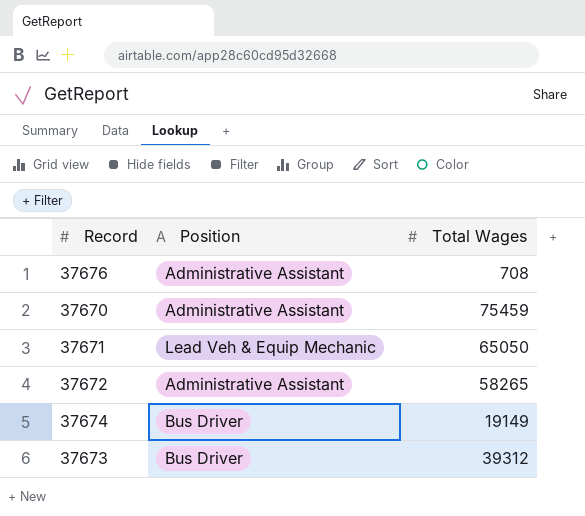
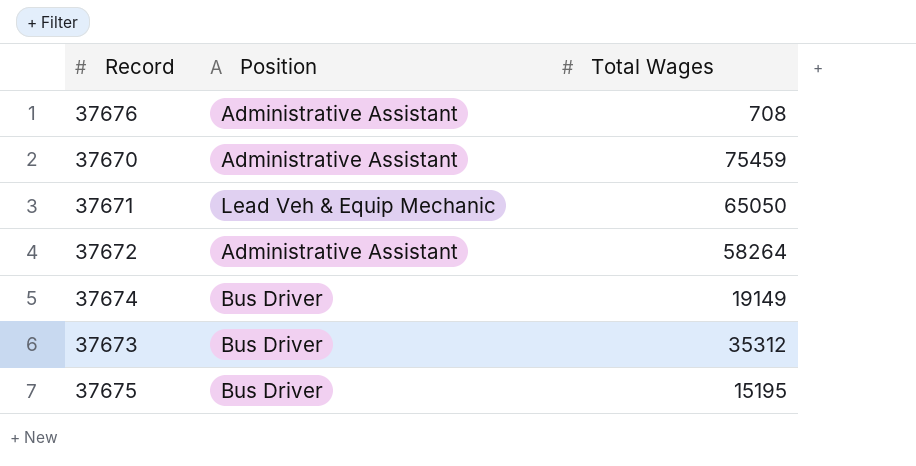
37672 | Total Wages: 58265 -> 58264
37673 | Total Wages: 39312 -> 35312
row 37675: none -> Bus Driver | 15195

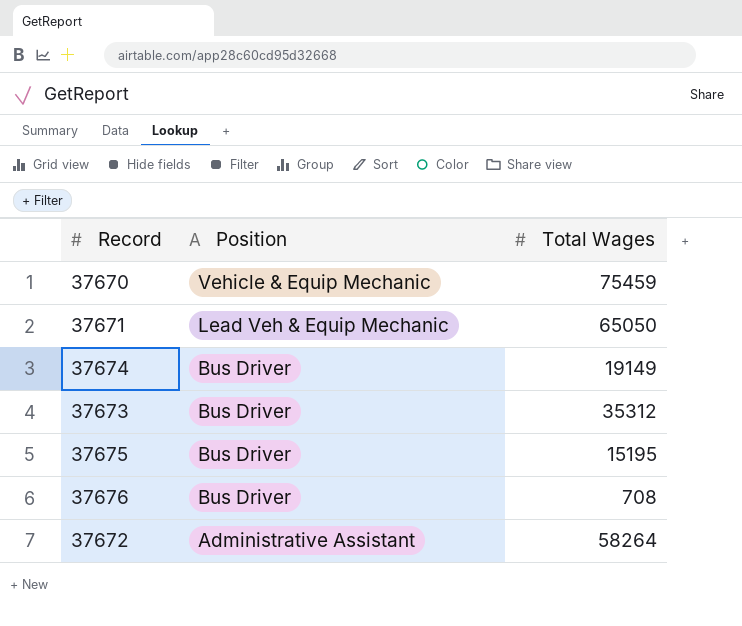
row order: none -> Position descending
37670 | Position: Administrative Assistant -> Vehicle & Equip Mechanic
37676 | Position: Administrative Assistant -> Bus Driver

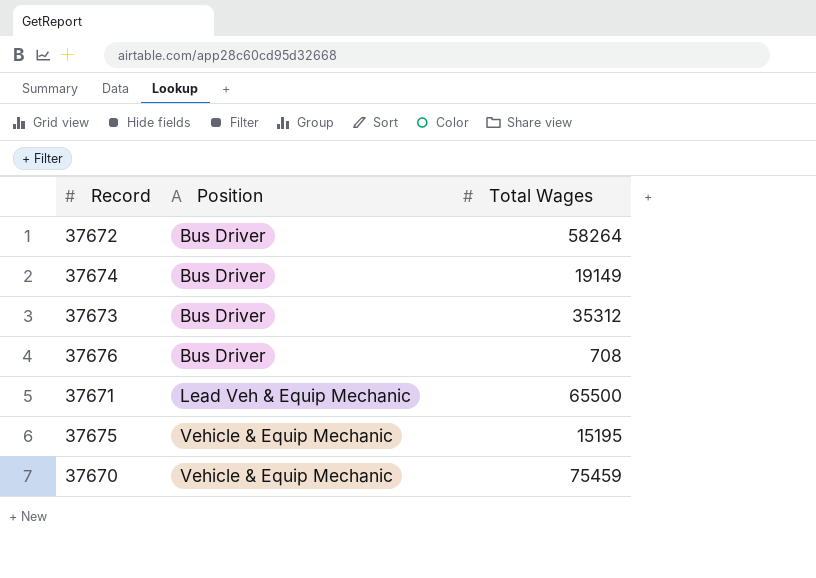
row order: Position descending -> Position ascending
37672 | Position: Administrative Assistant -> Bus Driver
37671 | Total Wages: 65050 -> 65500
37675 | Position: Bus Driver -> Vehicle & Equip Mechanic

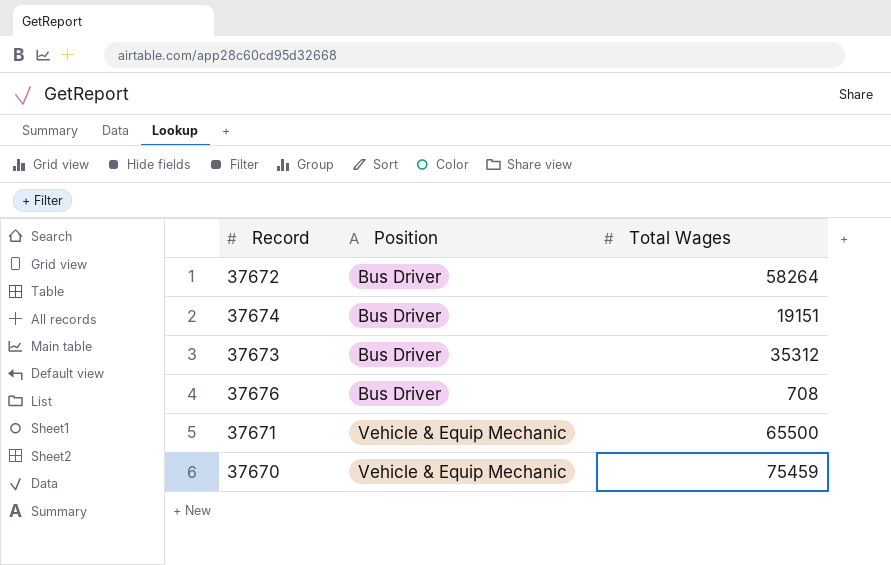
row 37675: Vehicle & Equip Mechanic | 15195 -> none
37674 | Total Wages: 19149 -> 19151
37671 | Position: Lead Veh & Equip Mechanic -> Vehicle & Equip Mechanic

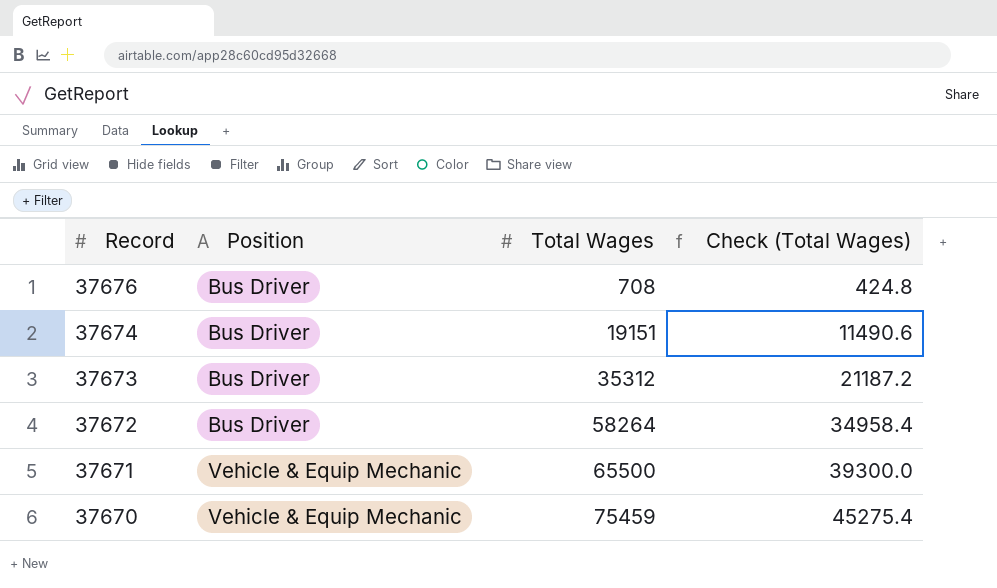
row order: Position ascending -> Record descending
column Check (Total Wages) | formula: none -> [Total Wages] * 0.6

